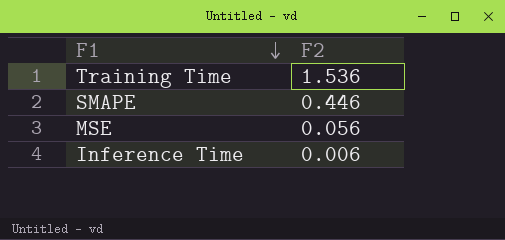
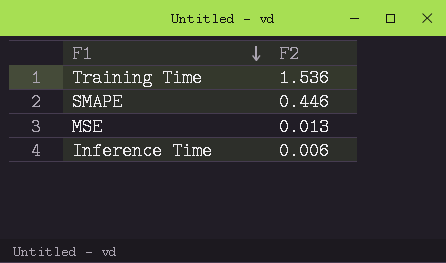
MSE | F2: 0.056 -> 0.013

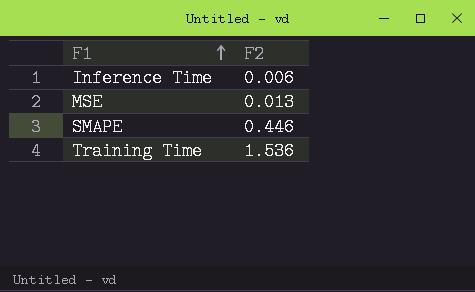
row order: F1 descending -> F1 ascending

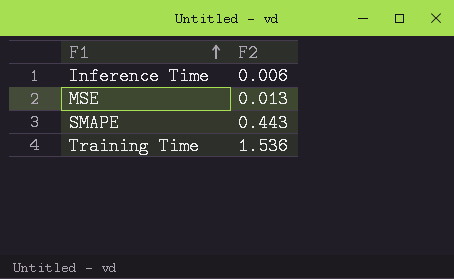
SMAPE | F2: 0.446 -> 0.443

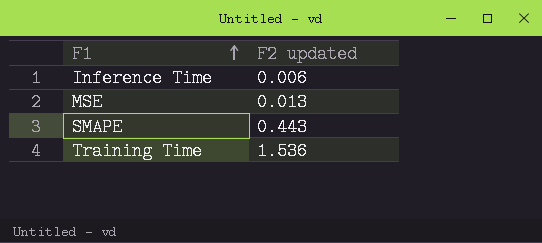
column name: F2 -> F2 updated

